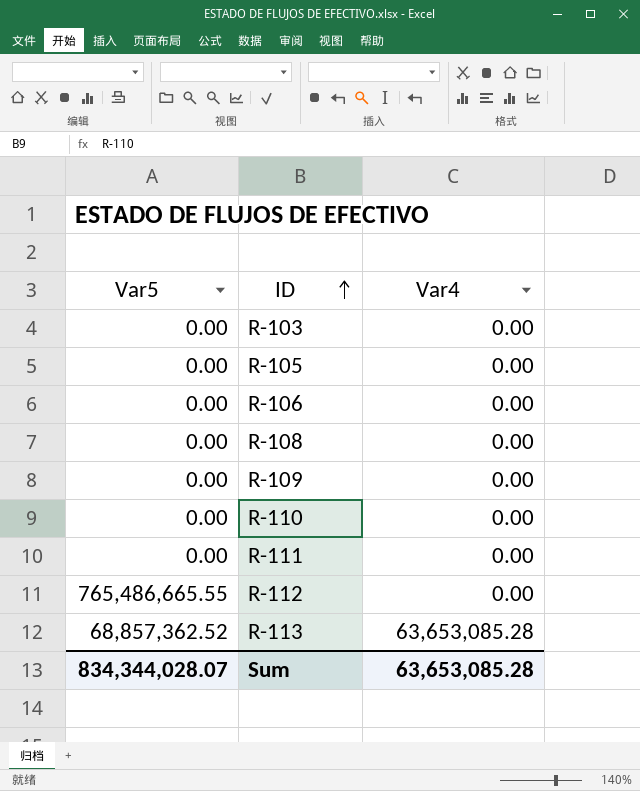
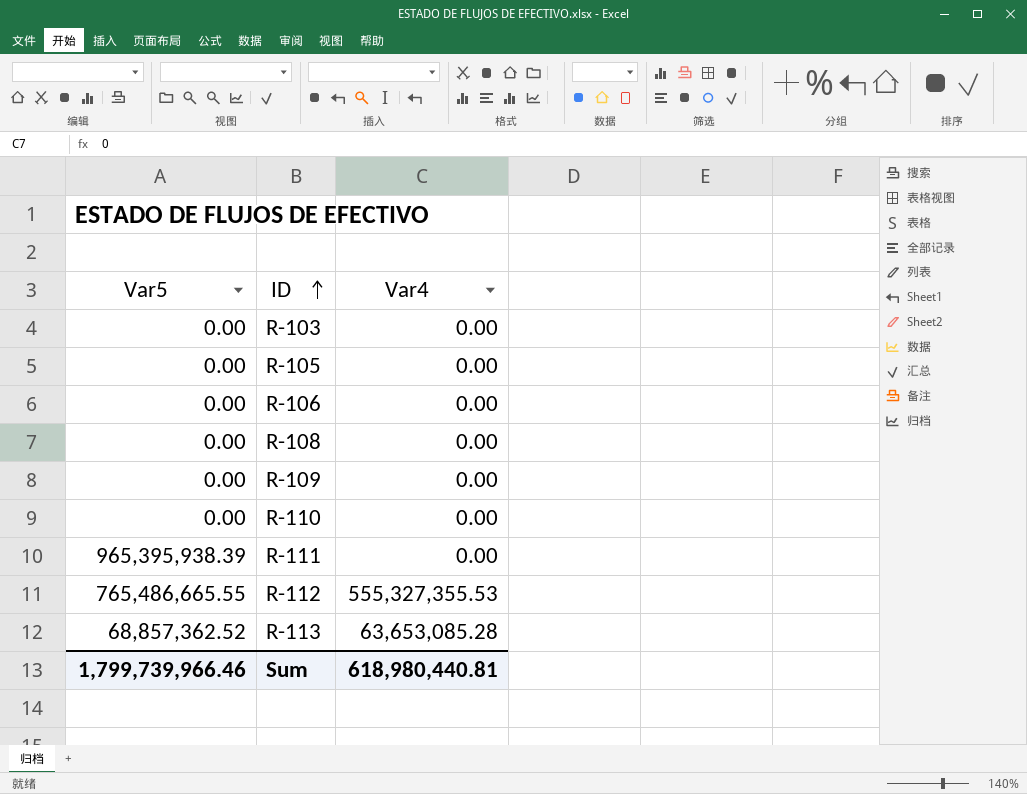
R-111 | Var5: 0.00 -> 965,395,938.39
R-112 | Var4: 0.00 -> 555,327,355.53
Sum | Var5: 834,344,028.07 -> 1,799,739,966.46
Sum | Var4: 63,653,085.28 -> 618,980,440.81

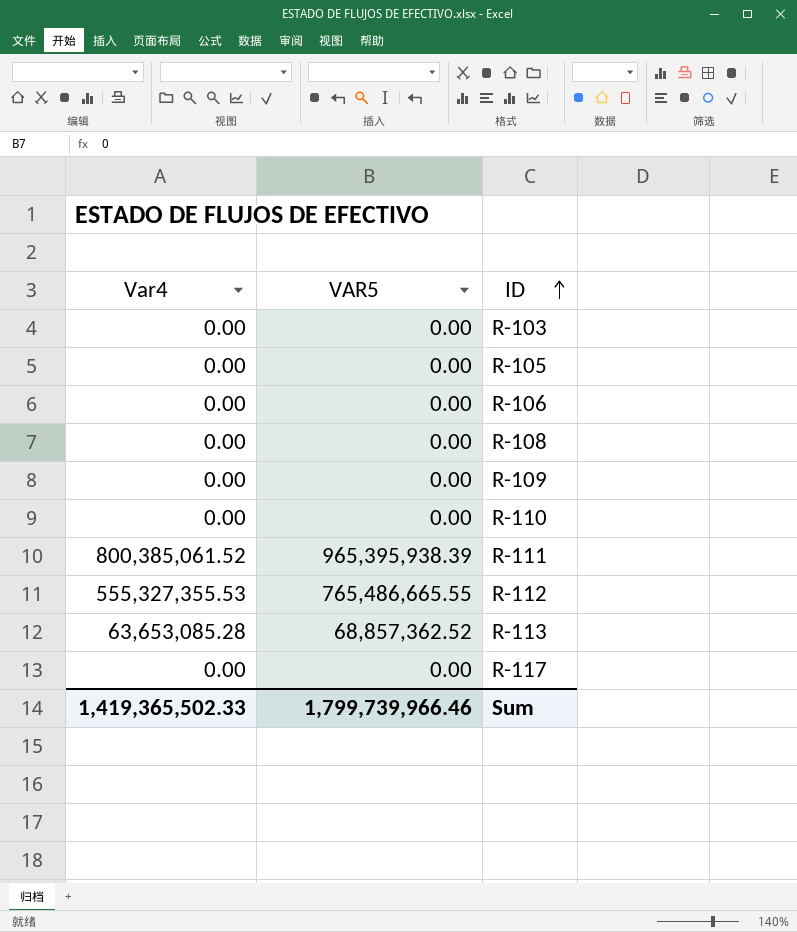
column Var4 | position: 3 -> 1
column name: Var5 -> VAR5
R-111 | Var4: 0.00 -> 800,385,061.52
row R-117: none -> 0.00 | 0.00
Sum | Var4: 618,980,440.81 -> 1,419,365,502.33

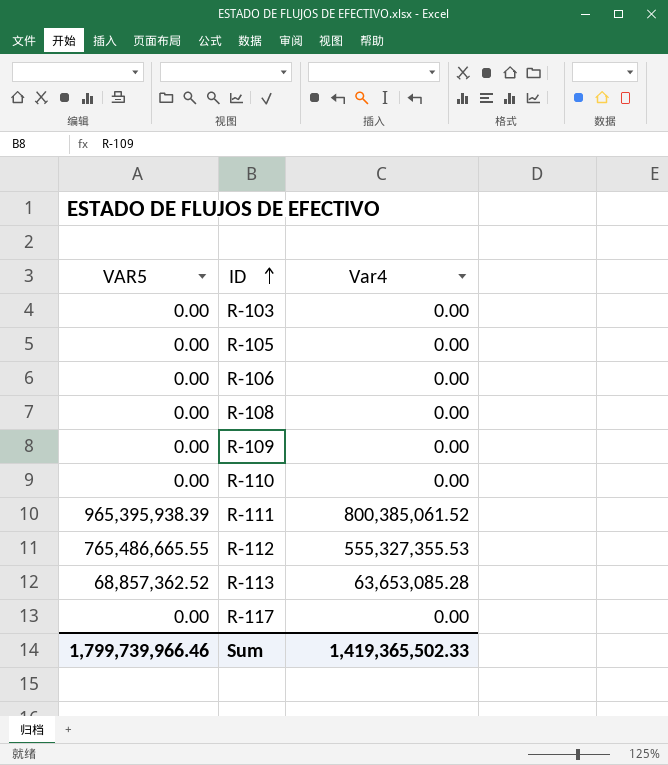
column Var4 | position: 1 -> 3

